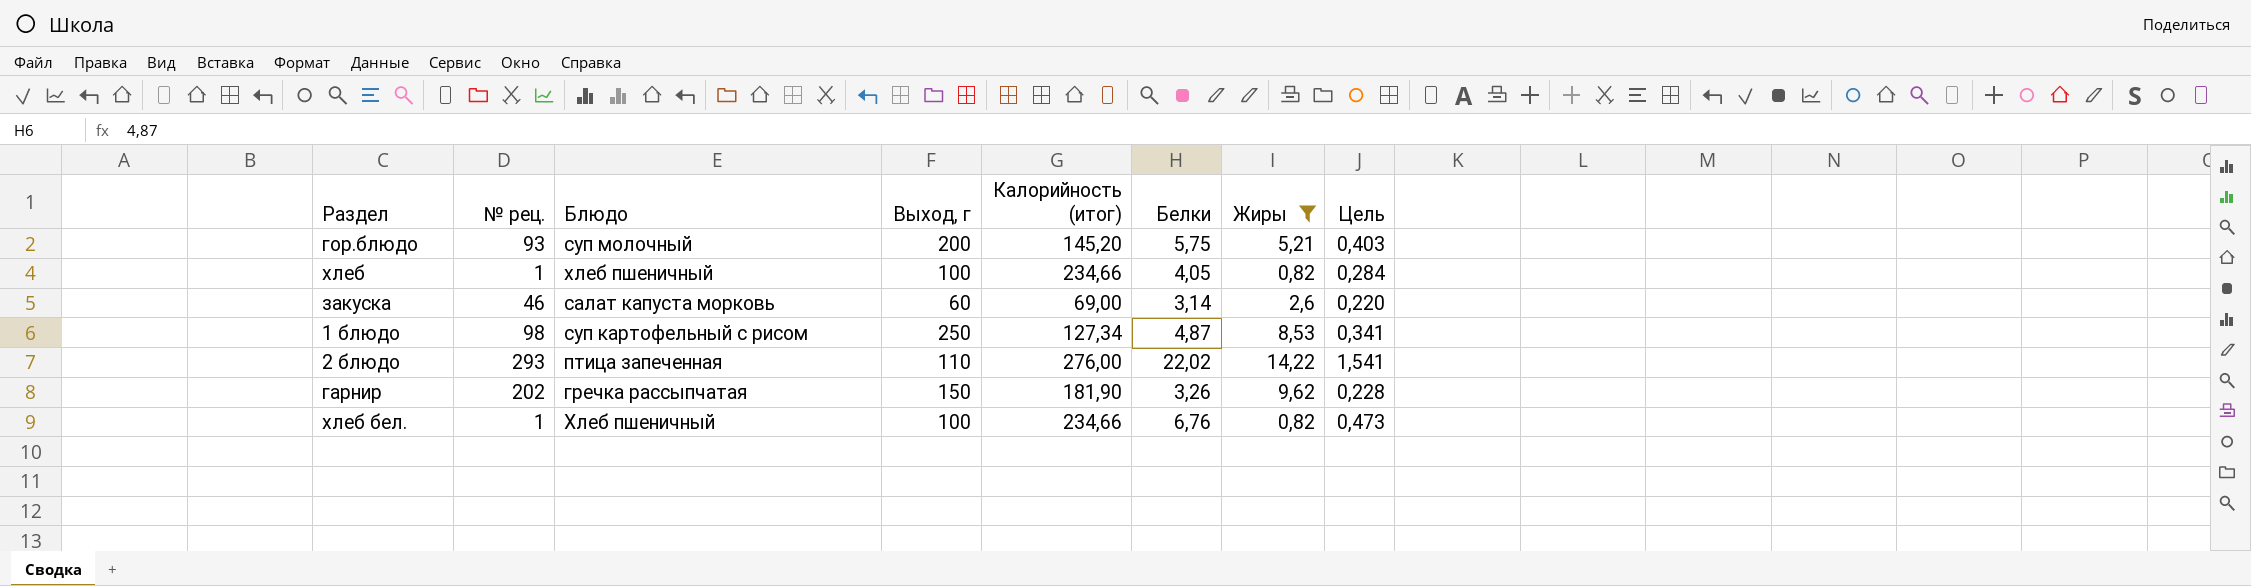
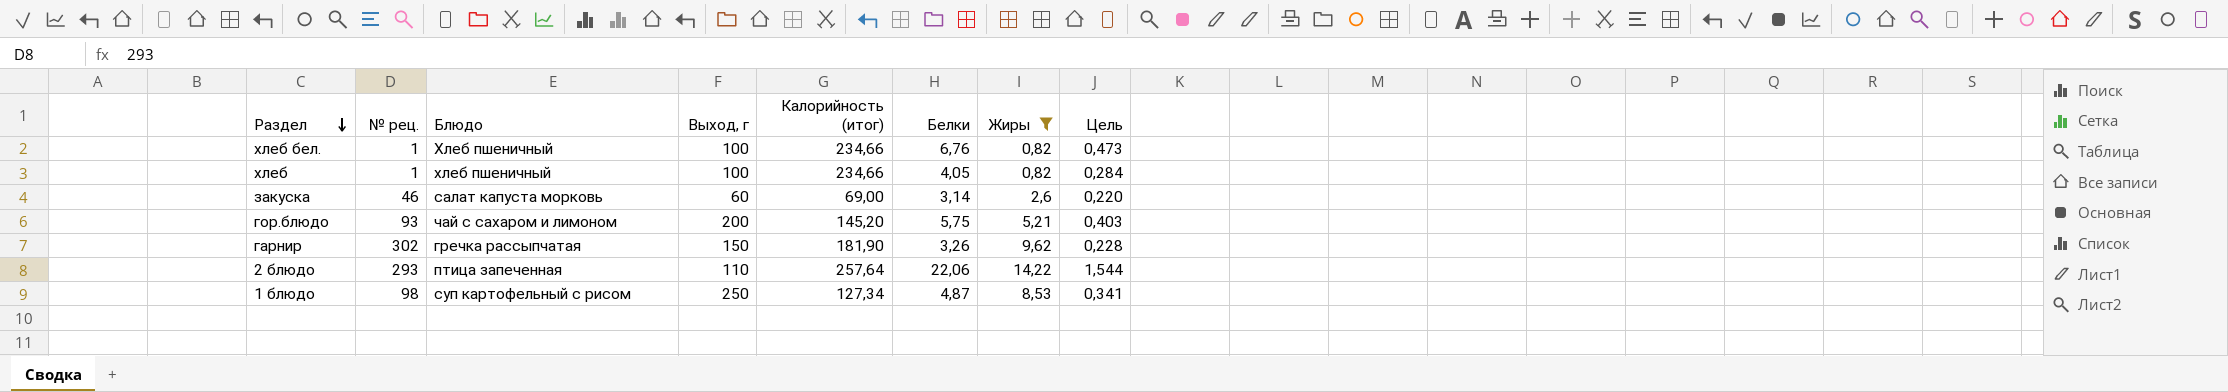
row order: none -> Раздел descending
гор.блюдо | Блюдо: суп молочный -> чай с сахаром и лимоном
гарнир | № рец.: 202 -> 302
2 блюдо | Калорийность (итог): 276,00 -> 257,64
2 блюдо | Белки: 22,02 -> 22,06
2 блюдо | Цель: 1,541 -> 1,544

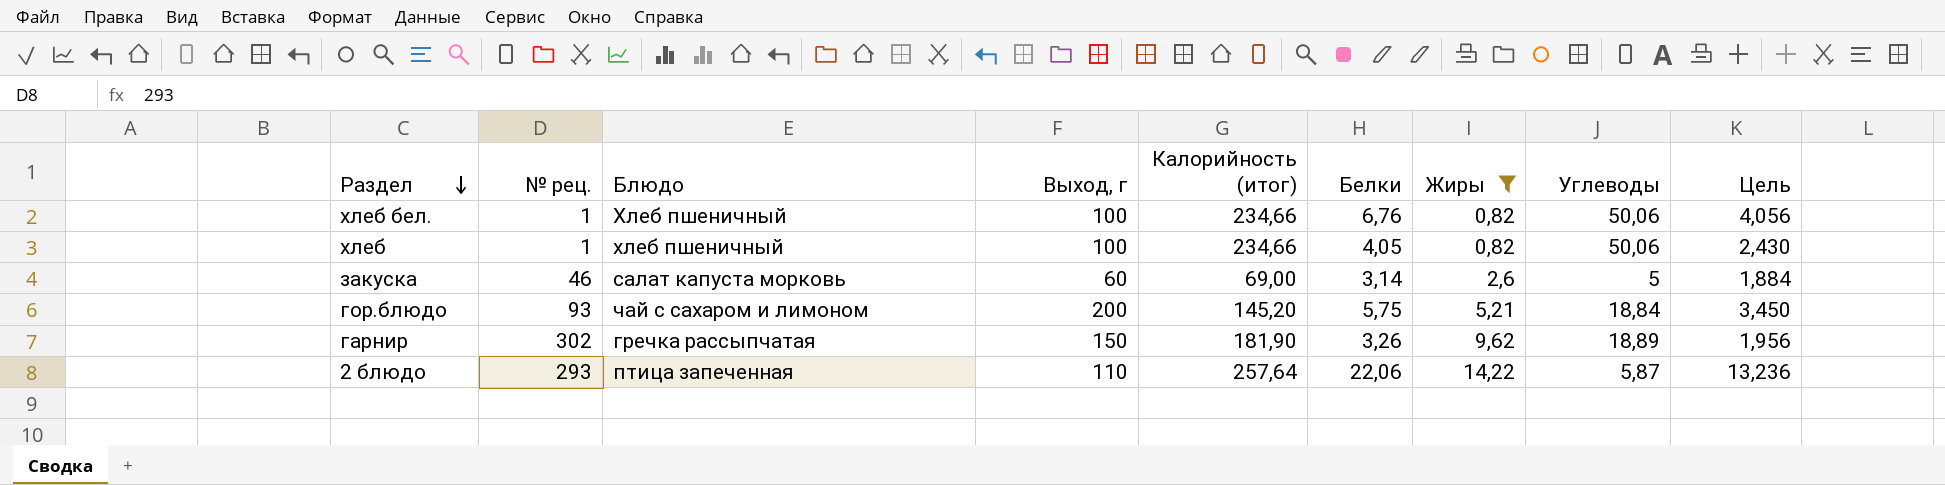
column Углеводы | position: none -> 8
column Цель | formula: [Белки] * 0,07 -> [Белки] * 0,6
row 1 блюдо: 98 | суп картофельный с рисом | 250 | 127,34 | 4,87 | 8,53 | 0,341 -> none

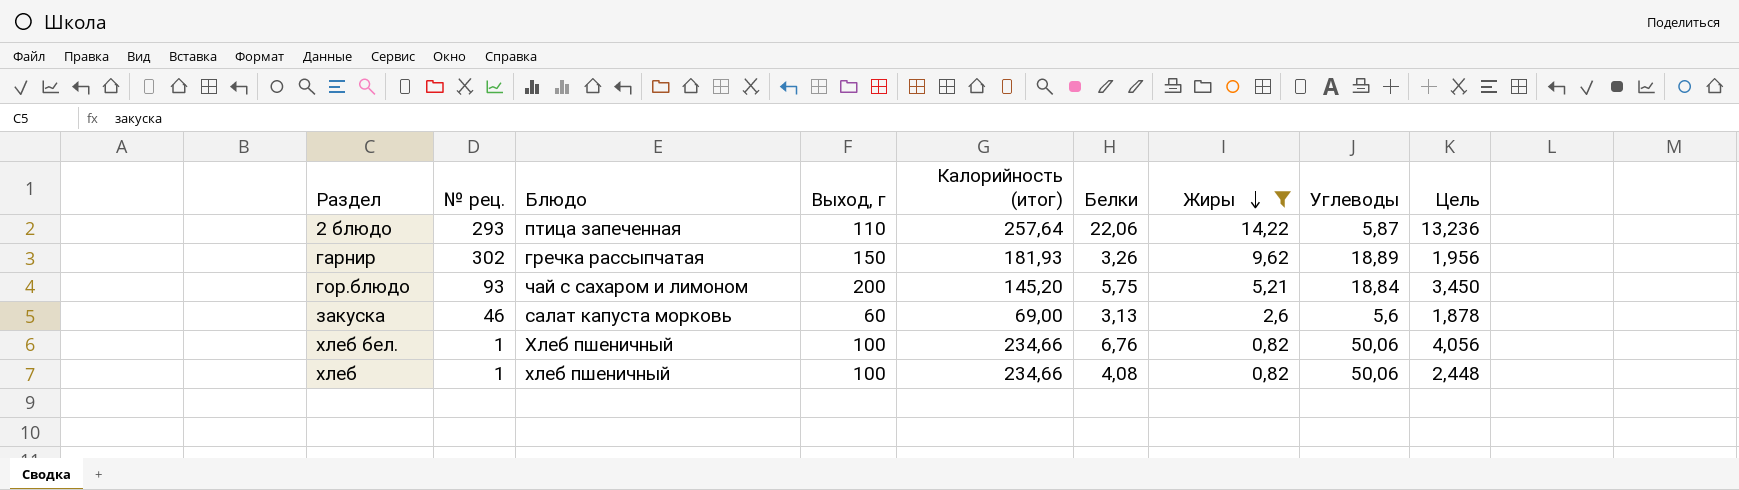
row order: Раздел descending -> Жиры descending
гарнир | Калорийность (итог): 181,90 -> 181,93
закуска | Белки: 3,14 -> 3,13
закуска | Углеводы: 5 -> 5,6
закуска | Цель: 1,884 -> 1,878
хлеб | Белки: 4,05 -> 4,08
хлеб | Цель: 2,430 -> 2,448

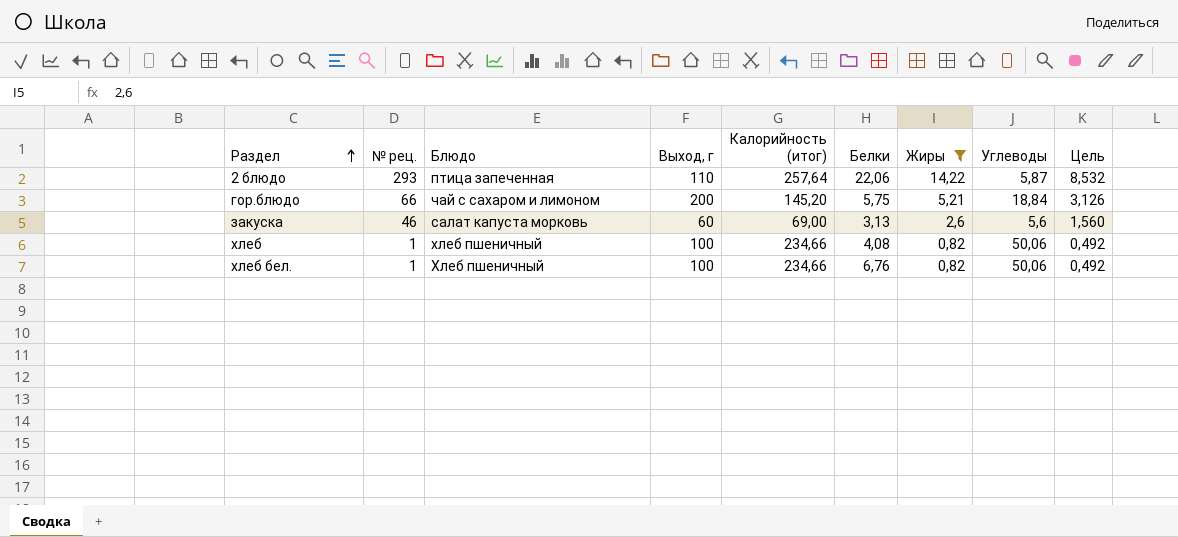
row order: Жиры descending -> Раздел ascending
column Цель | formula: [Белки] * 0,6 -> [Жиры] * 0,6
row гарнир: 302 | гречка рассыпчатая | 150 | 181,93 | 3,26 | 9,62 | 18,89 | 1,956 -> none
гор.блюдо | № рец.: 93 -> 66

